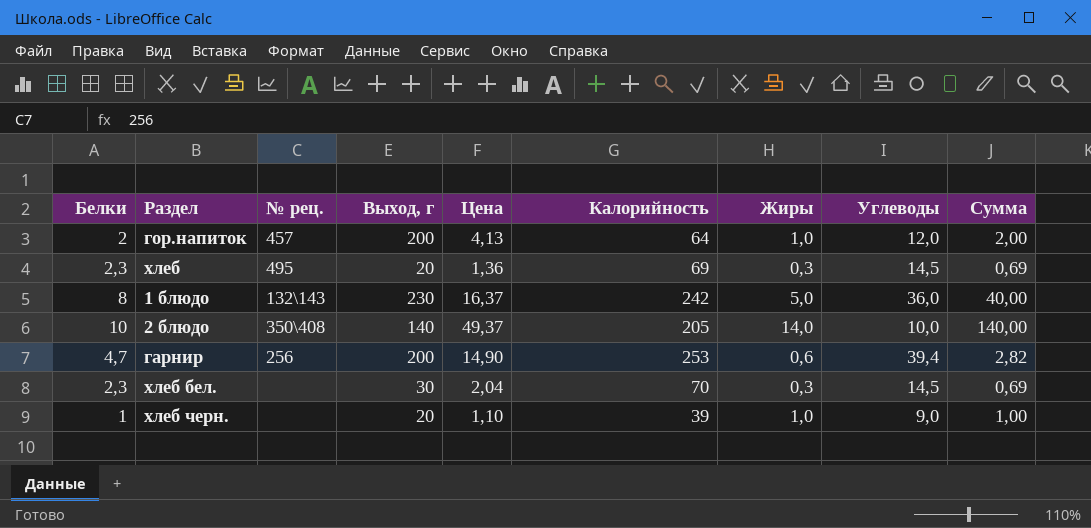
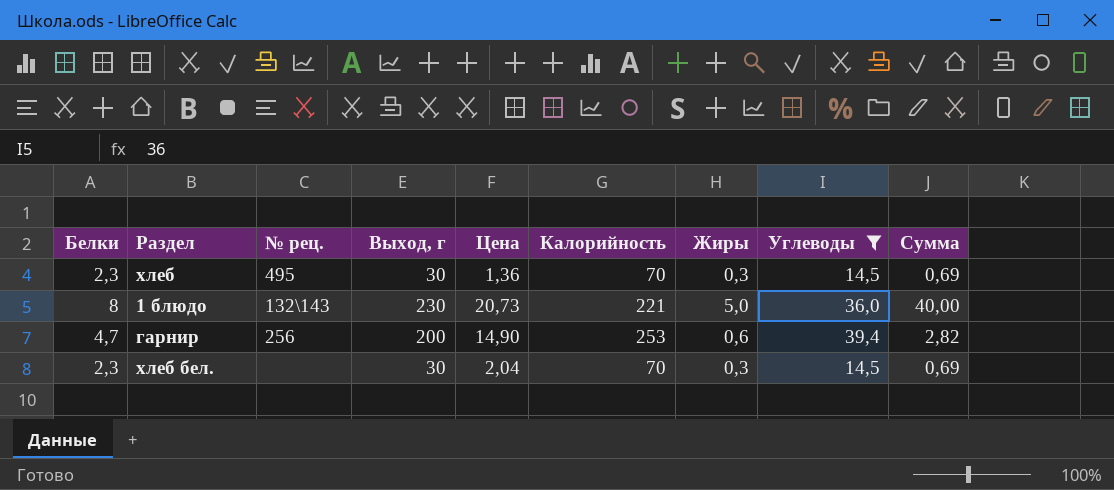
filter: none -> Углеводы >= 14,5
хлеб | Выход, г: 20 -> 30
хлеб | Калорийность: 69 -> 70
1 блюдо | Цена: 16,37 -> 20,73
1 блюдо | Калорийность: 242 -> 221

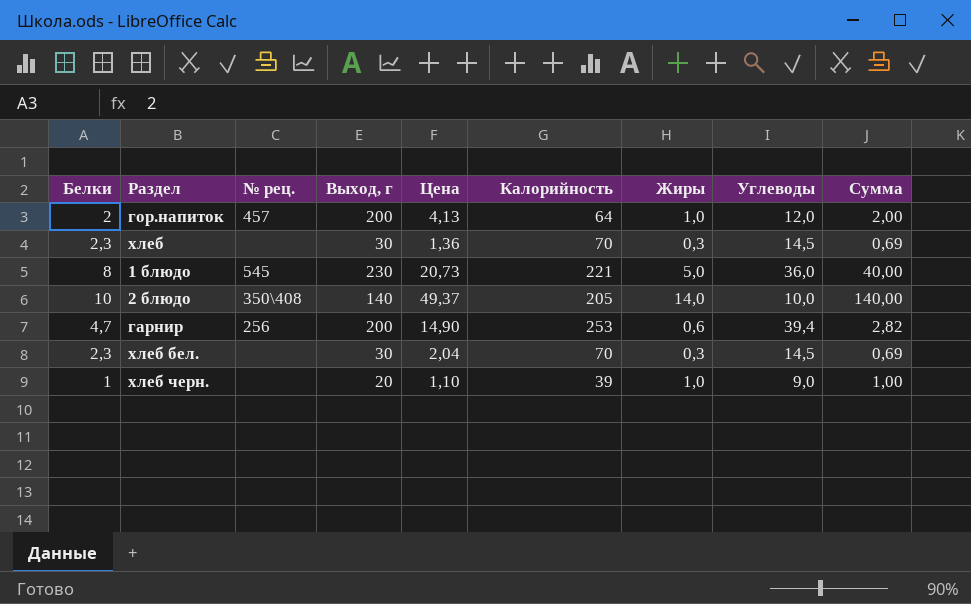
filter: Углеводы >= 14,5 -> none
хлеб | № рец.: 495 -> none
1 блюдо | № рец.: 132\143 -> 545

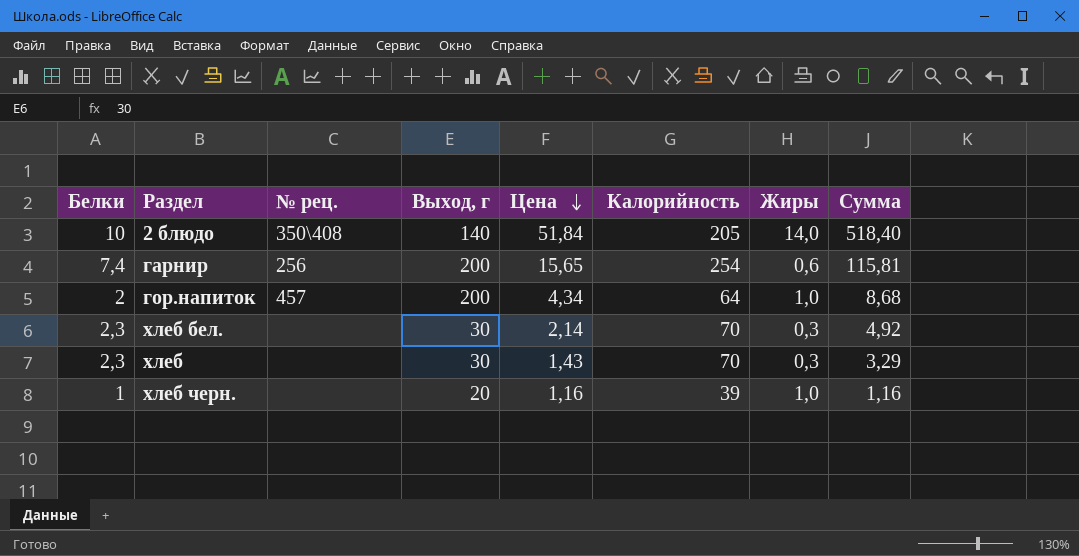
row order: none -> Цена descending
column Углеводы | position: 8 -> none
column Сумма | formula: [Белки] * [Жиры] -> [Белки] * [Цена]
row 1 блюдо: 8 | 545 | 230 | 20,73 | 221 | 5,0 | 36,0 | 40,00 -> none
2 блюдо | Цена: 49,37 -> 51,84
гарнир | Белки: 4,7 -> 7,4
гарнир | Цена: 14,90 -> 15,65
гарнир | Калорийность: 253 -> 254
гор.напиток | Цена: 4,13 -> 4,34
хлеб бел. | Цена: 2,04 -> 2,14
хлеб | Цена: 1,36 -> 1,43
хлеб черн. | Цена: 1,10 -> 1,16

